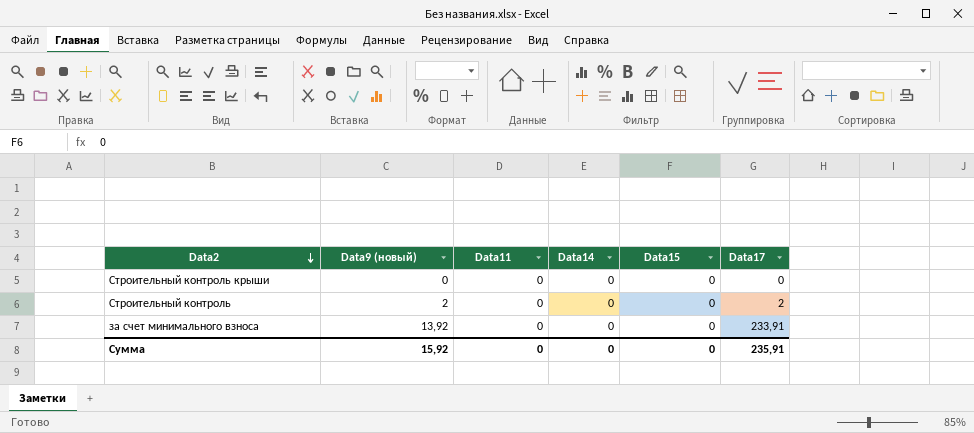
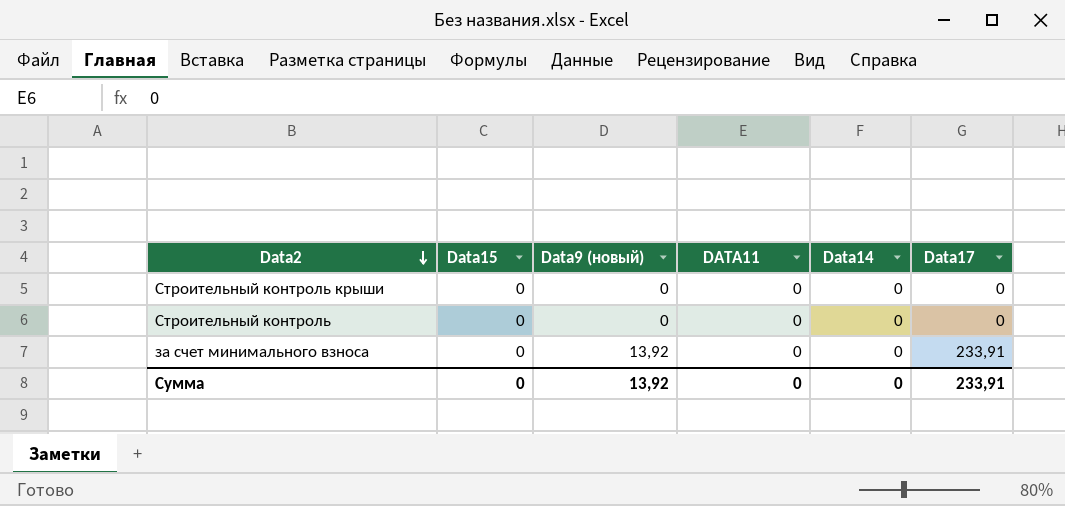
column Data15 | position: 5 -> 2
column name: Data11 -> DATA11
Строительный контроль | Data9 (новый): 2 -> 0
Строительный контроль | Data17: 2 -> 0
Сумма | Data9 (новый): 15,92 -> 13,92
Сумма | Data17: 235,91 -> 233,91

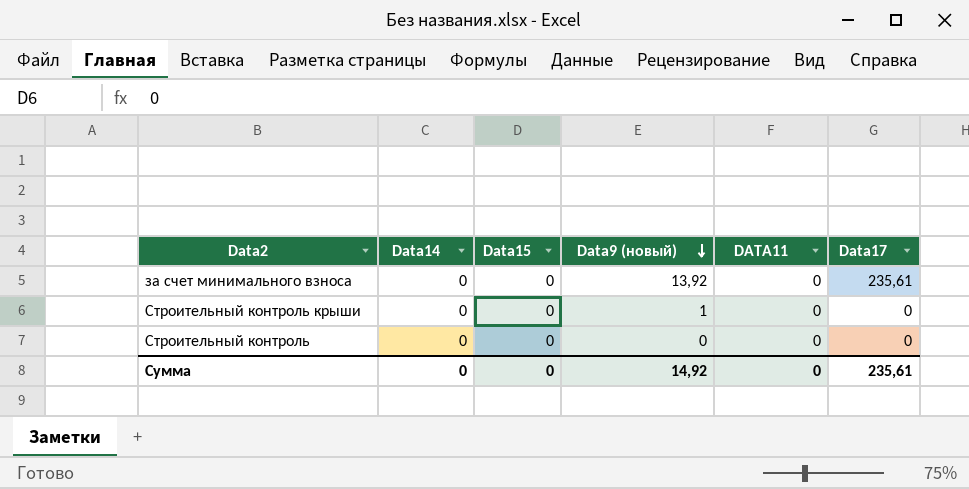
row order: Data2 descending -> Data9 (новый) descending
column Data14 | position: 5 -> 2
за счет минимального взноса | Data17: 233,91 -> 235,61
Строительный контроль крыши | Data9 (новый): 0 -> 1
Сумма | Data9 (новый): 13,92 -> 14,92
Сумма | Data17: 233,91 -> 235,61

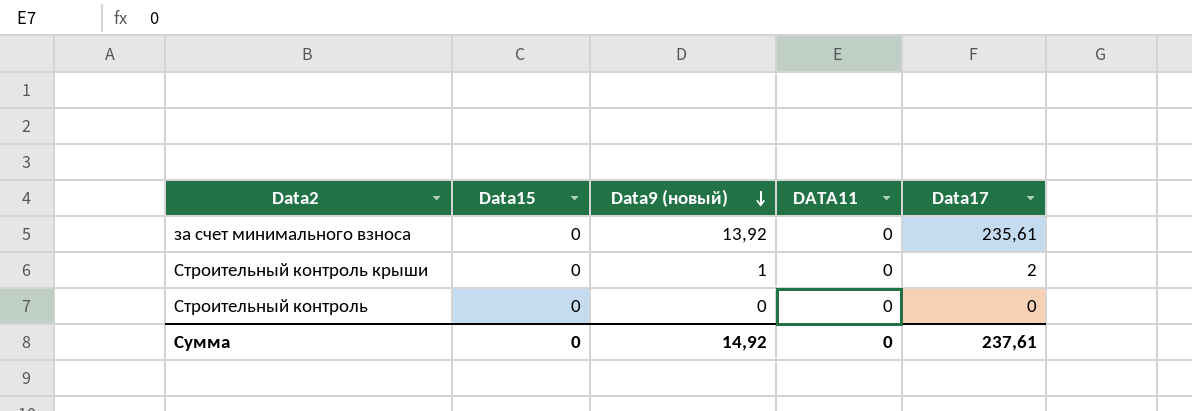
column Data14 | position: 2 -> none
Строительный контроль крыши | Data17: 0 -> 2
Сумма | Data17: 235,61 -> 237,61

